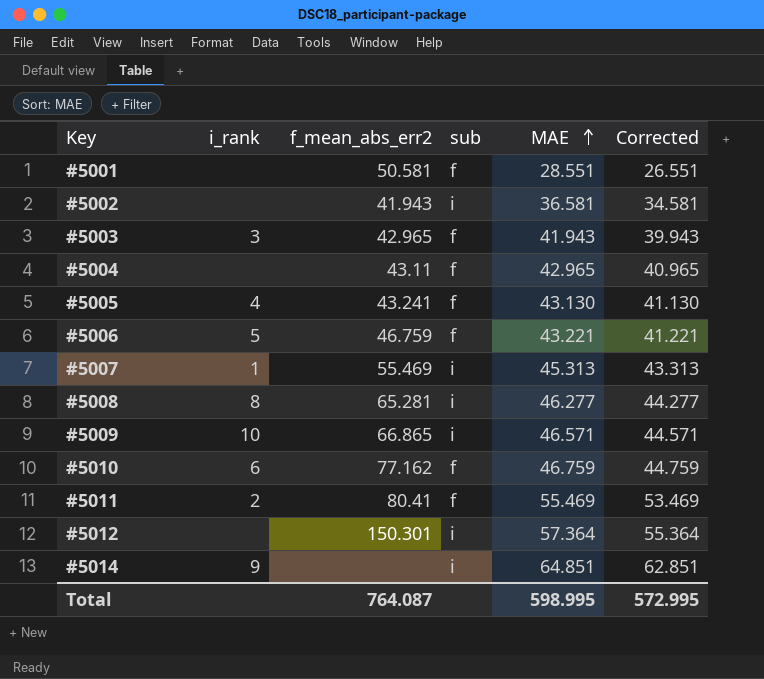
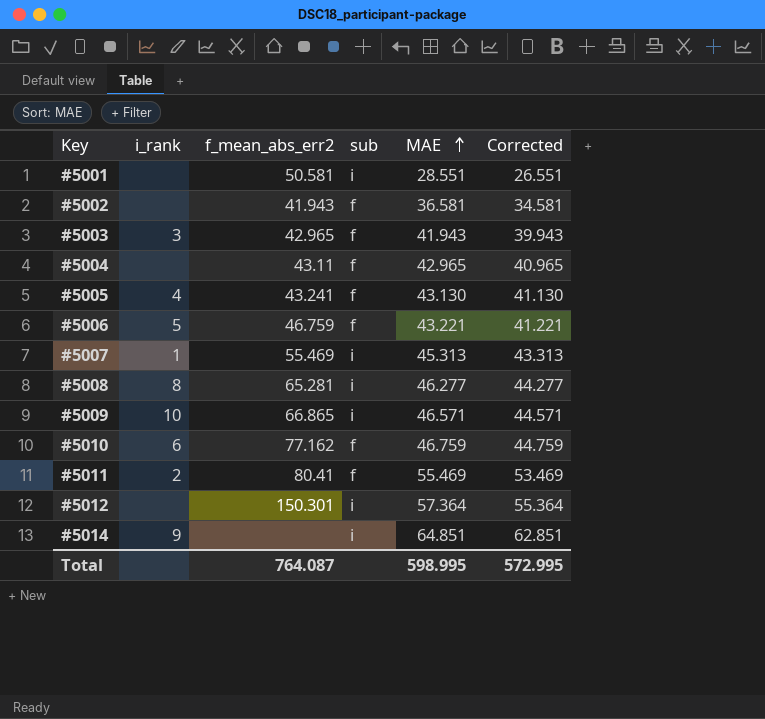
#5001 | sub: f -> i
#5002 | sub: i -> f

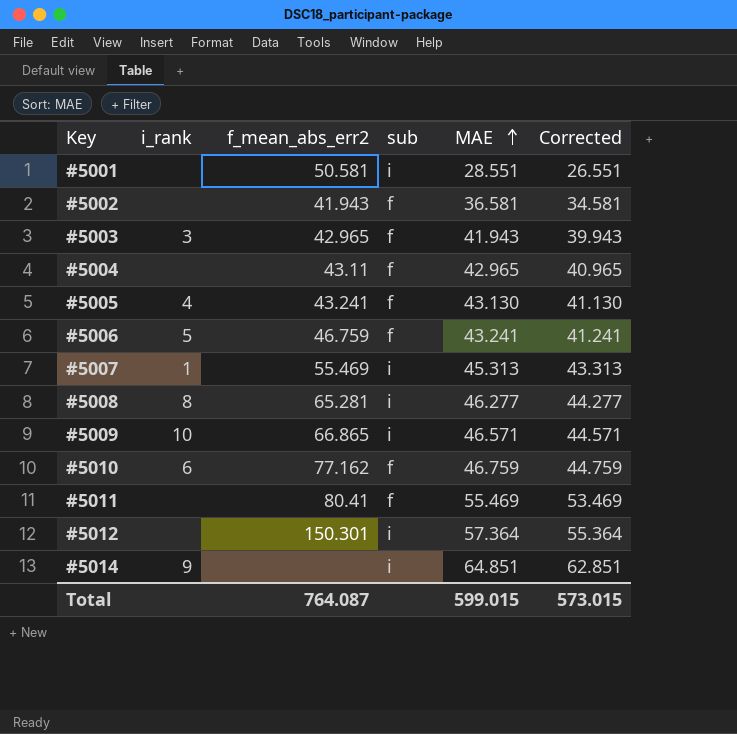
#5006 | MAE: 43.221 -> 43.241
#5006 | Corrected: 41.221 -> 41.241
#5011 | i_rank: 2 -> none
Total | MAE: 598.995 -> 599.015
Total | Corrected: 572.995 -> 573.015

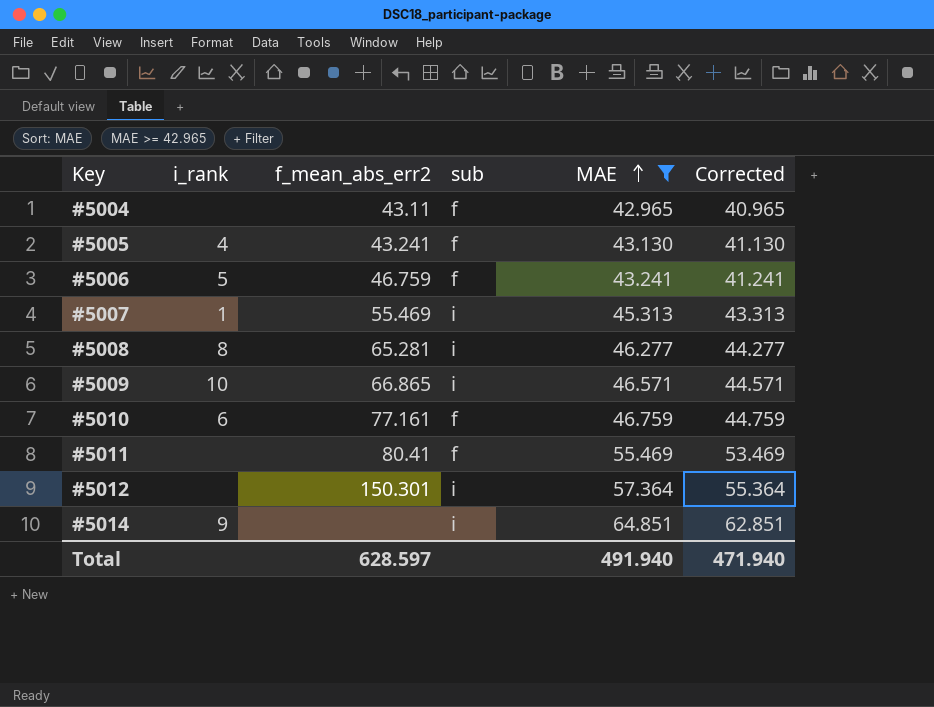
filter: none -> MAE >= 42.965
#5010 | f_mean_abs_err2: 77.162 -> 77.161
Total | f_mean_abs_err2: 764.087 -> 628.597
Total | MAE: 599.015 -> 491.940
Total | Corrected: 573.015 -> 471.940

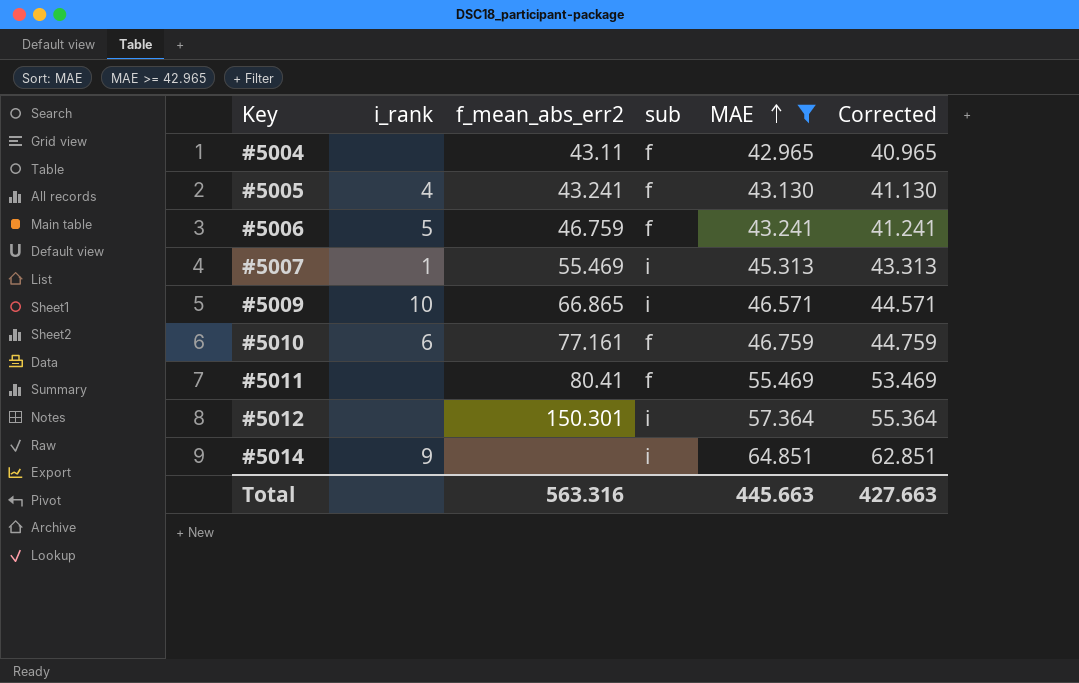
row #5008: 8 | 65.281 | i | 46.277 | 44.277 -> none
Total | f_mean_abs_err2: 628.597 -> 563.316
Total | MAE: 491.940 -> 445.663
Total | Corrected: 471.940 -> 427.663

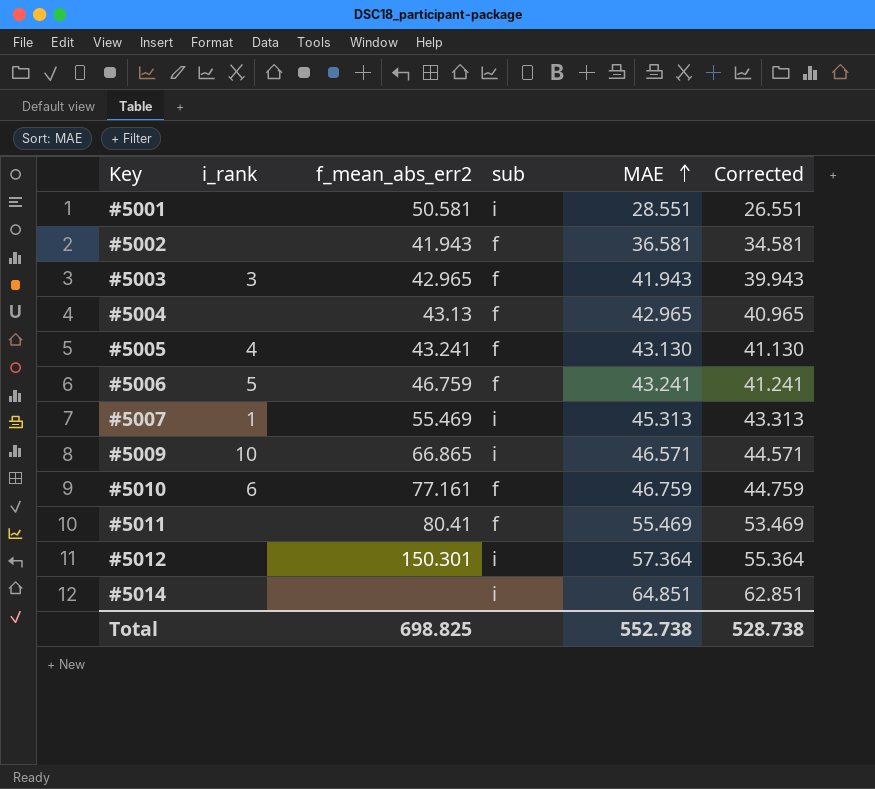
filter: MAE >= 42.965 -> none
#5004 | f_mean_abs_err2: 43.11 -> 43.13
#5014 | i_rank: 9 -> none
Total | f_mean_abs_err2: 563.316 -> 698.825
Total | MAE: 445.663 -> 552.738
Total | Corrected: 427.663 -> 528.738

